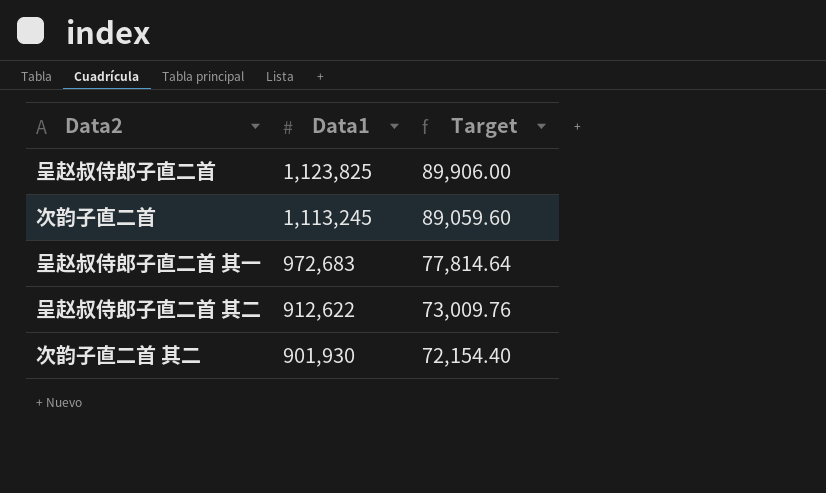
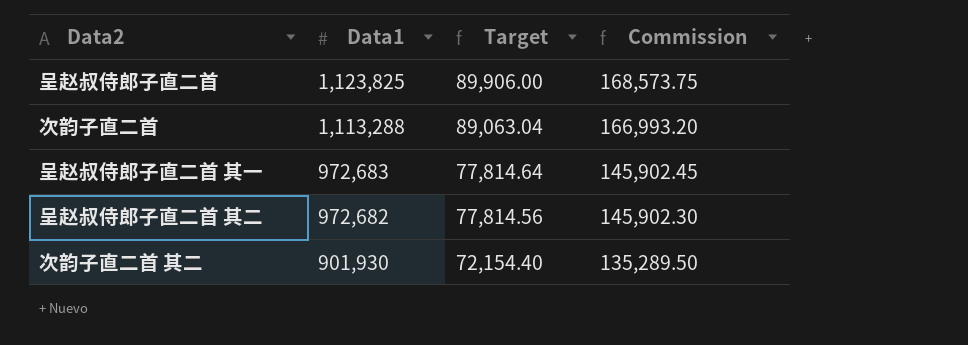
column Commission | formula: none -> [Data1] * 0.15
次韵子直二首 | Data1: 1,113,245 -> 1,113,288
次韵子直二首 | Target: 89,059.60 -> 89,063.04
呈赵叔侍郎子直二首 其二 | Data1: 912,622 -> 972,682
呈赵叔侍郎子直二首 其二 | Target: 73,009.76 -> 77,814.56

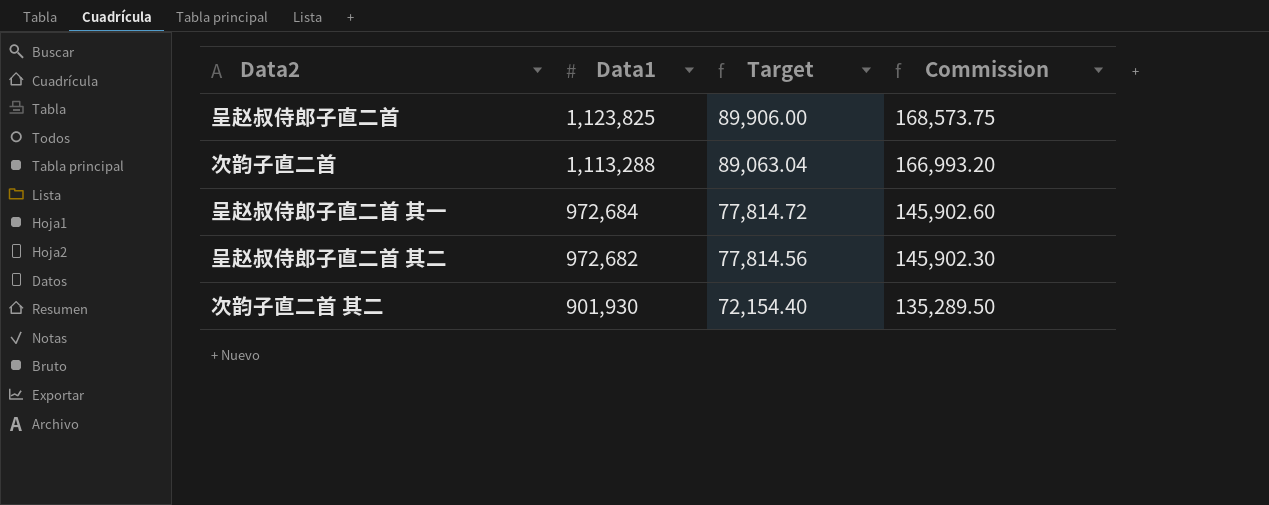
呈赵叔侍郎子直二首 其一 | Data1: 972,683 -> 972,684
呈赵叔侍郎子直二首 其一 | Target: 77,814.64 -> 77,814.72
呈赵叔侍郎子直二首 其一 | Commission: 145,902.45 -> 145,902.60

